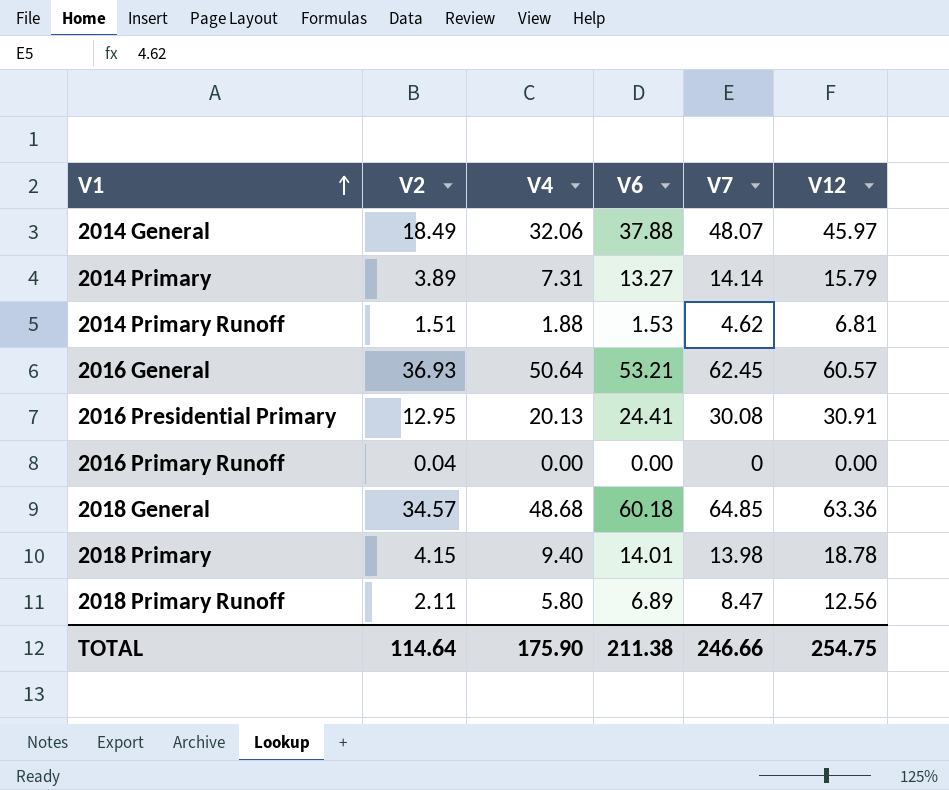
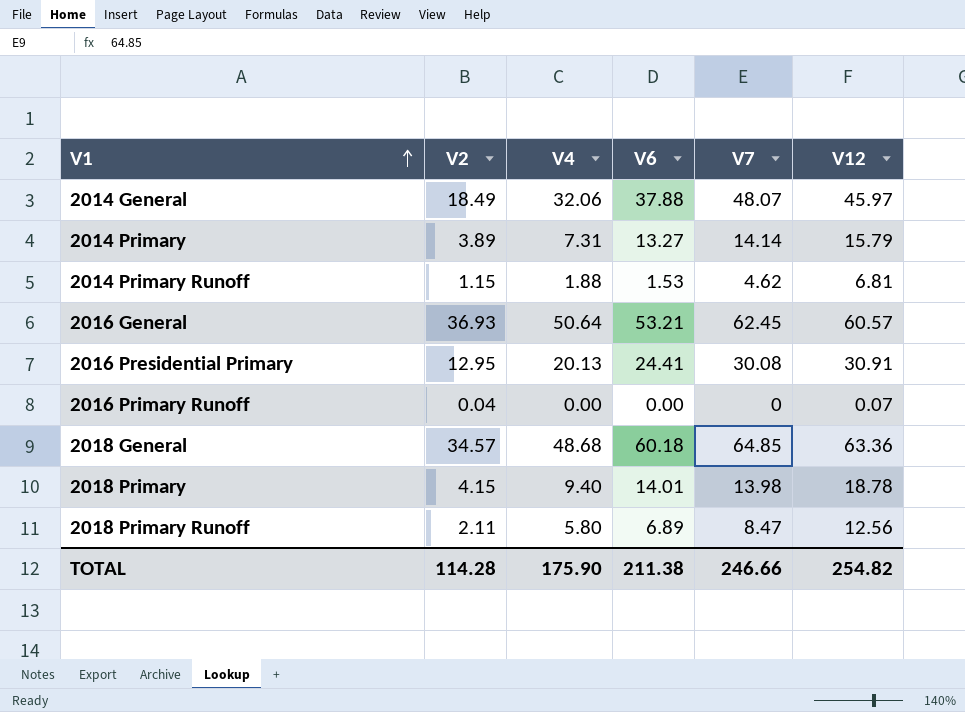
2014 Primary Runoff | V2: 1.51 -> 1.15
2016 Primary Runoff | V12: 0.00 -> 0.07
TOTAL | V2: 114.64 -> 114.28
TOTAL | V12: 254.75 -> 254.82

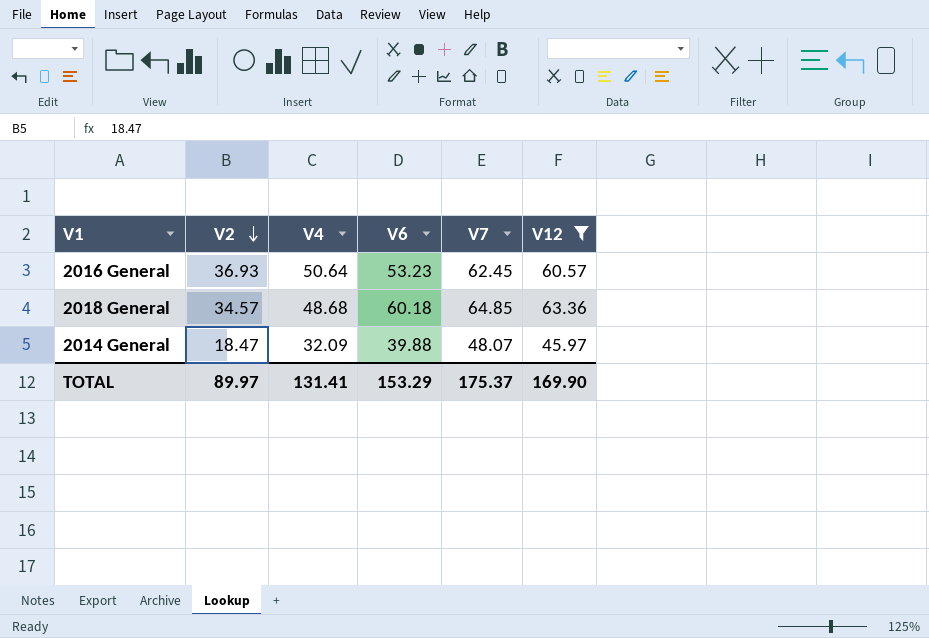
filter: none -> V12 >= 45.97
row order: V1 ascending -> V2 descending
2016 General | V6: 53.21 -> 53.23
2014 General | V2: 18.49 -> 18.47
2014 General | V4: 32.06 -> 32.09
2014 General | V6: 37.88 -> 39.88
TOTAL | V2: 114.28 -> 89.97
TOTAL | V4: 175.90 -> 131.41
TOTAL | V6: 211.38 -> 153.29
TOTAL | V7: 246.66 -> 175.37
TOTAL | V12: 254.82 -> 169.90

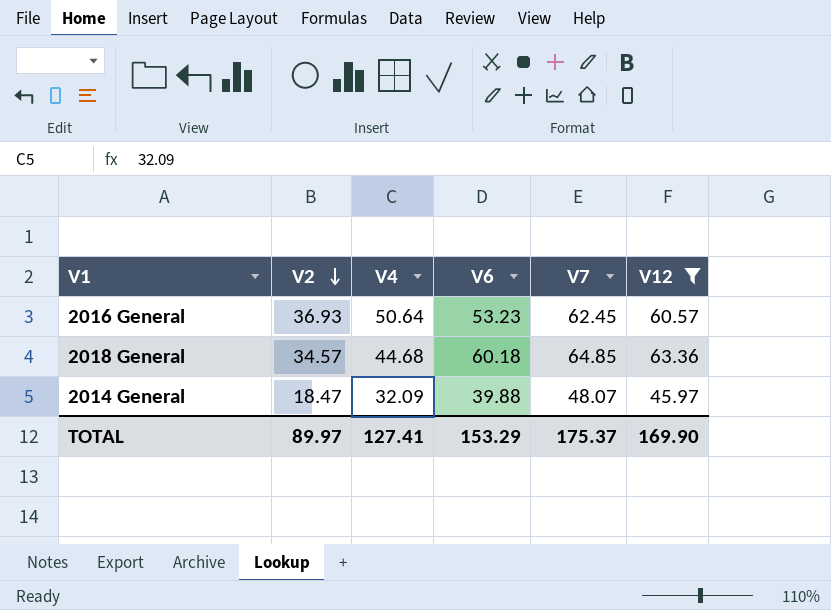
2018 General | V4: 48.68 -> 44.68
TOTAL | V4: 131.41 -> 127.41

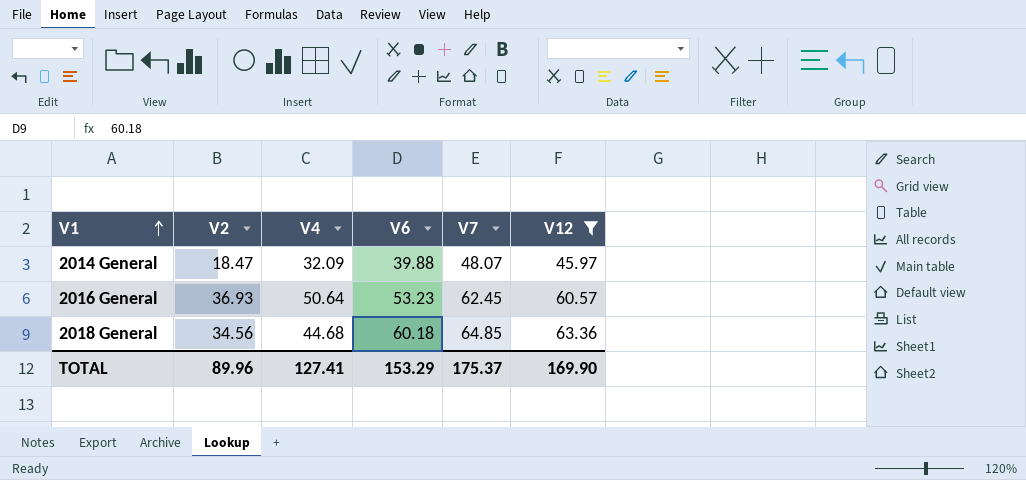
row order: V2 descending -> V1 ascending
2018 General | V2: 34.57 -> 34.56
TOTAL | V2: 89.97 -> 89.96

